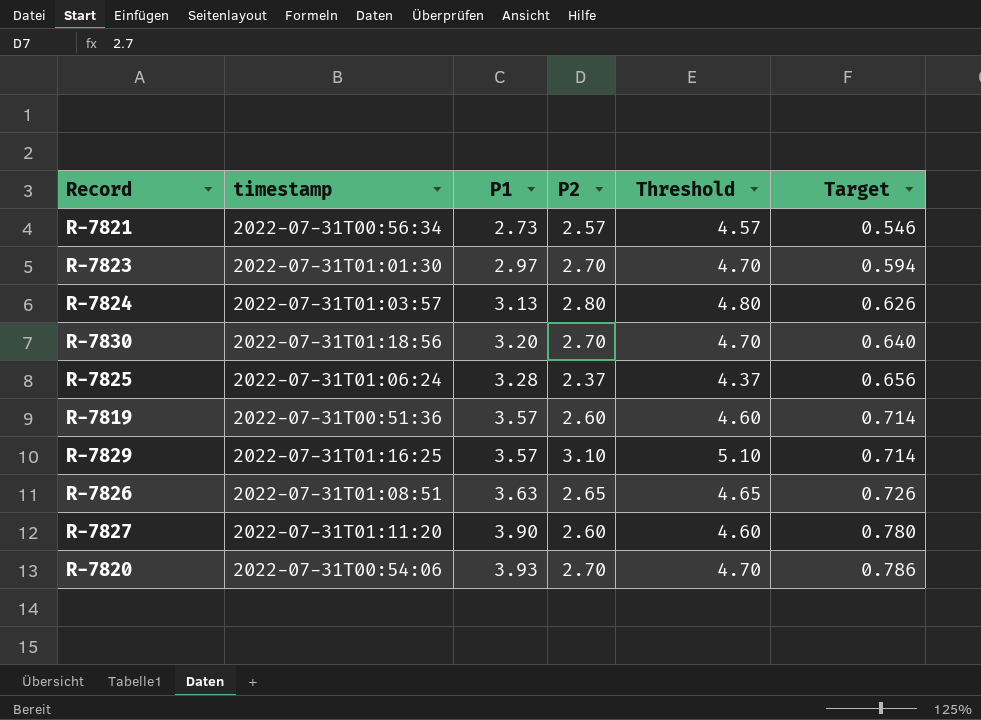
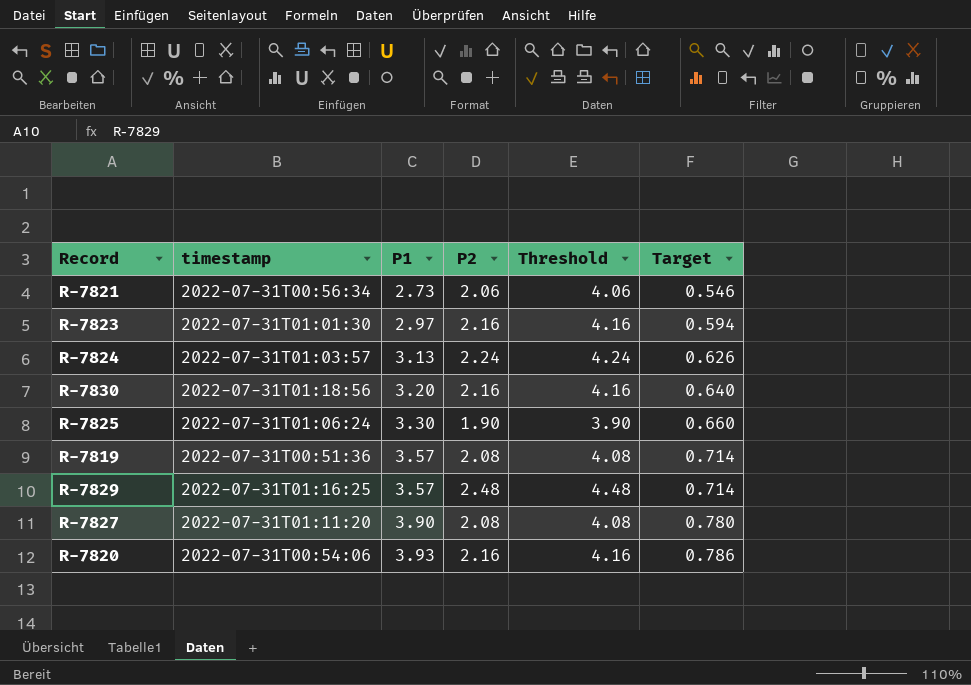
row R-7826: 2022-07-31T01:08:51 | 3.63 | 2.65 | 4.65 | 0.726 -> none
R-7821 | P2: 2.57 -> 2.06
R-7821 | Threshold: 4.57 -> 4.06
R-7823 | P2: 2.70 -> 2.16
R-7823 | Threshold: 4.70 -> 4.16
R-7824 | P2: 2.80 -> 2.24
R-7824 | Threshold: 4.80 -> 4.24
R-7830 | P2: 2.70 -> 2.16
R-7830 | Threshold: 4.70 -> 4.16
R-7825 | P1: 3.28 -> 3.30
R-7825 | P2: 2.37 -> 1.90
R-7825 | Threshold: 4.37 -> 3.90
R-7825 | Target: 0.656 -> 0.660
R-7819 | P2: 2.60 -> 2.08
R-7819 | Threshold: 4.60 -> 4.08
R-7829 | P2: 3.10 -> 2.48
R-7829 | Threshold: 5.10 -> 4.48
R-7827 | P2: 2.60 -> 2.08
R-7827 | Threshold: 4.60 -> 4.08
R-7820 | P2: 2.70 -> 2.16
R-7820 | Threshold: 4.70 -> 4.16

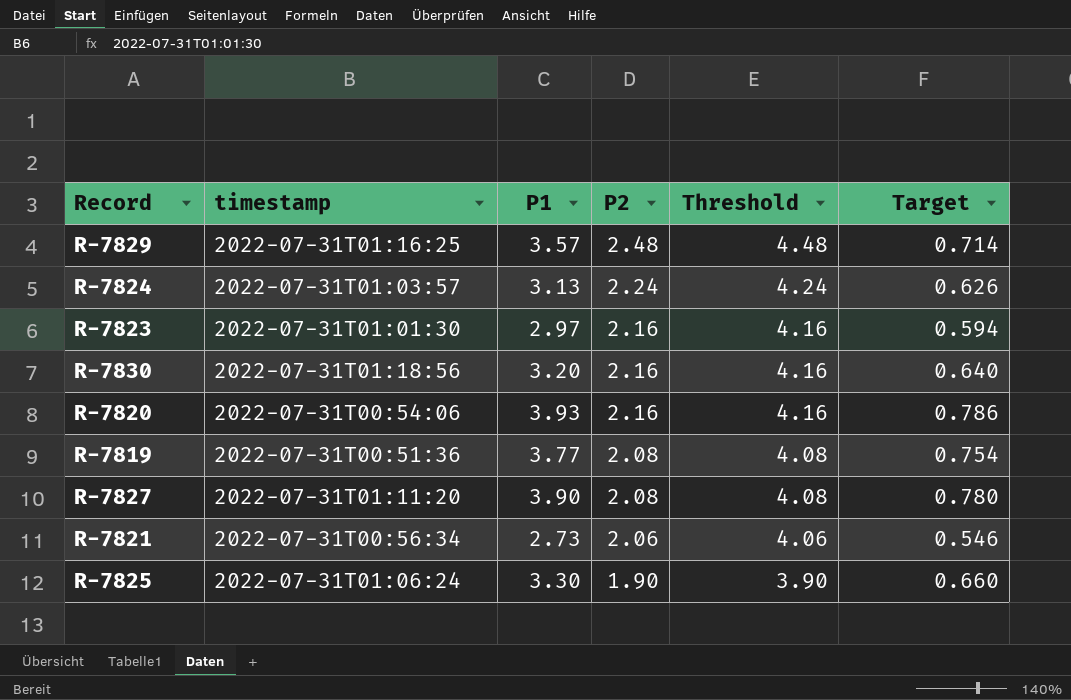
row order: P1 ascending -> P2 descending
R-7819 | P1: 3.57 -> 3.77
R-7819 | Target: 0.714 -> 0.754

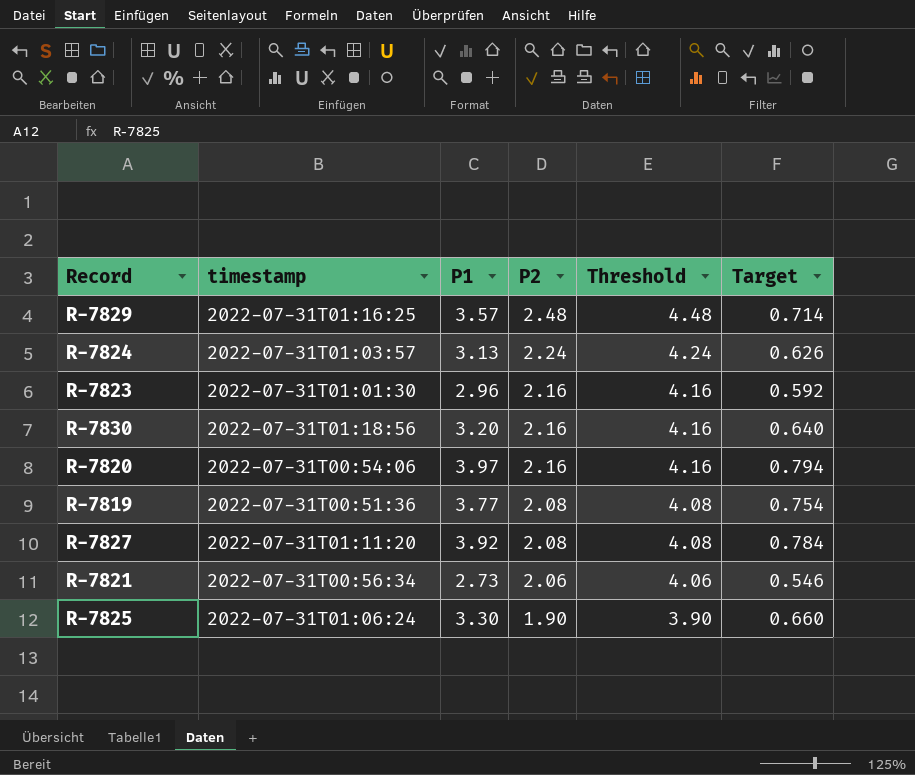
R-7823 | P1: 2.97 -> 2.96
R-7823 | Target: 0.594 -> 0.592
R-7820 | P1: 3.93 -> 3.97
R-7820 | Target: 0.786 -> 0.794
R-7827 | P1: 3.90 -> 3.92
R-7827 | Target: 0.780 -> 0.784

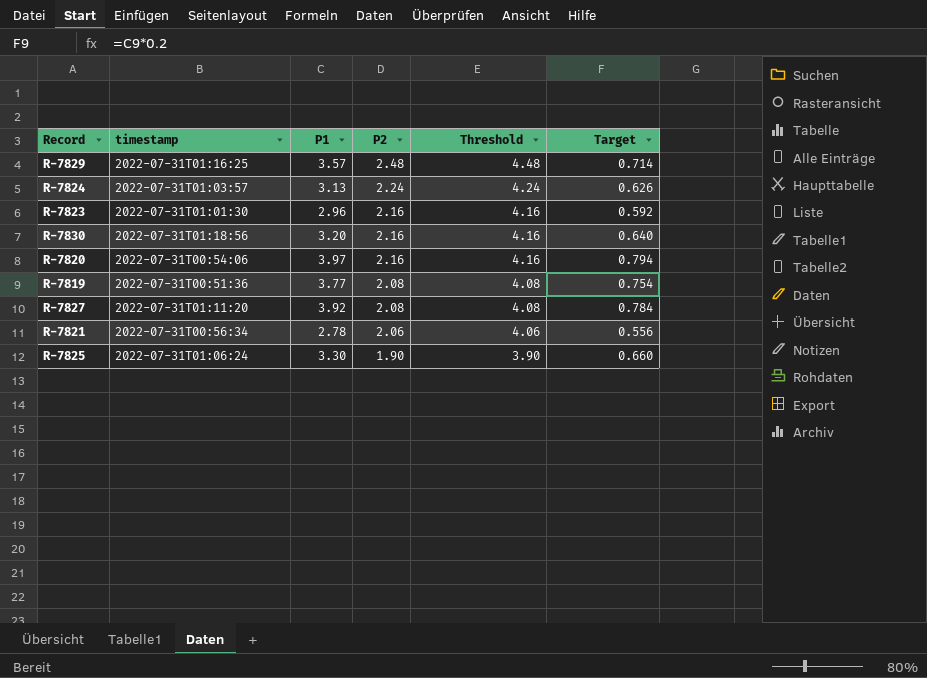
R-7821 | P1: 2.73 -> 2.78
R-7821 | Target: 0.546 -> 0.556

